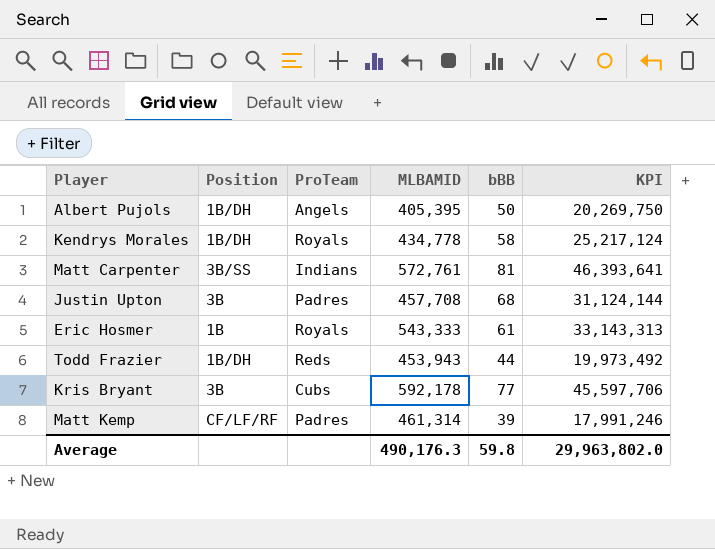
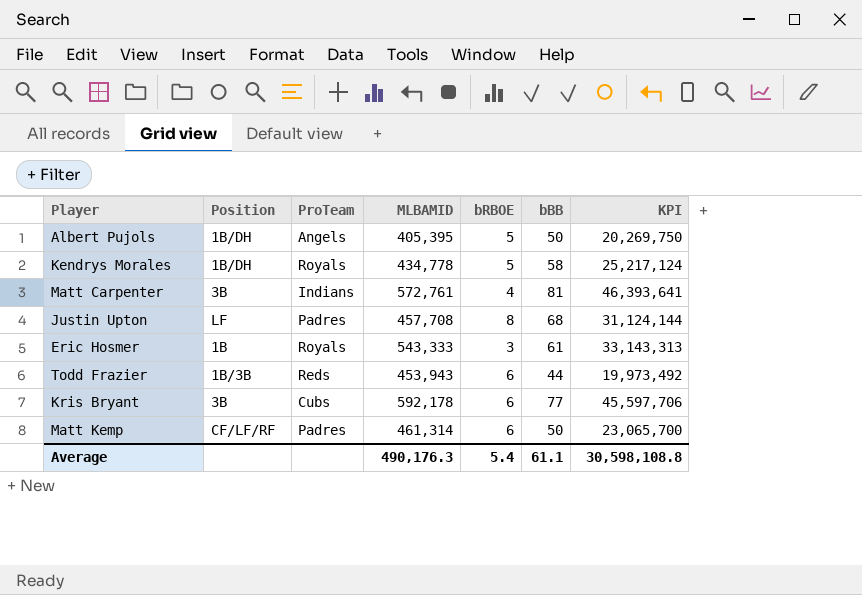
column bRBOE | position: none -> 5
Matt Carpenter | Position: 3B/SS -> 3B
Justin Upton | Position: 3B -> LF
Todd Frazier | Position: 1B/DH -> 1B/3B
Matt Kemp | bBB: 39 -> 50
Matt Kemp | KPI: 17,991,246 -> 23,065,700
Average | bBB: 59.8 -> 61.1
Average | KPI: 29,963,802.0 -> 30,598,108.8

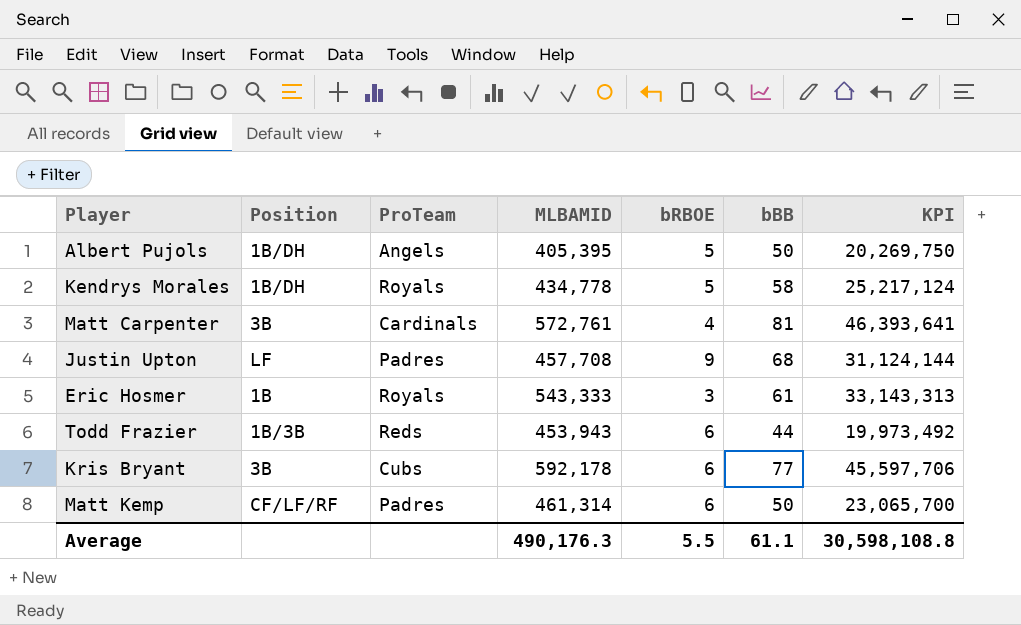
Matt Carpenter | ProTeam: Indians -> Cardinals
Justin Upton | bRBOE: 8 -> 9
Average | bRBOE: 5.4 -> 5.5

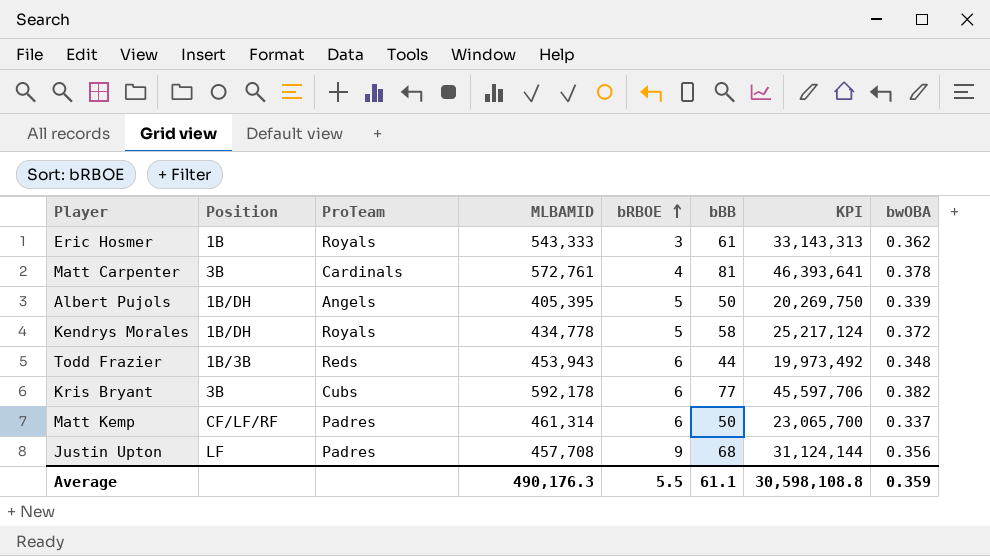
row order: none -> bRBOE ascending
column bwOBA | position: none -> 8

